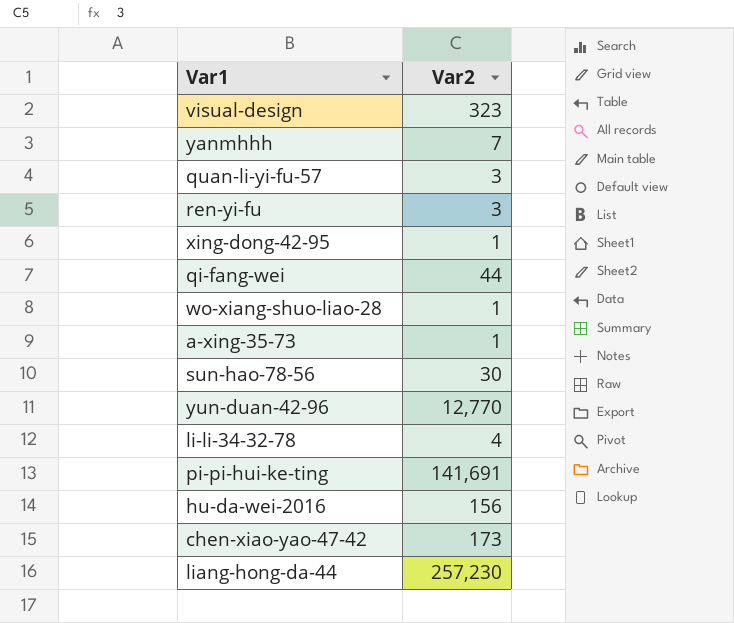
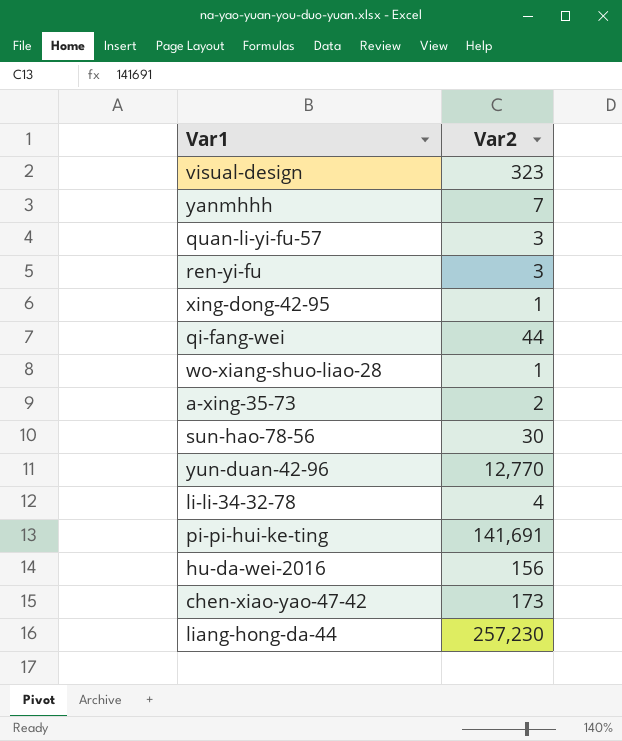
a-xing-35-73 | Var2: 1 -> 2

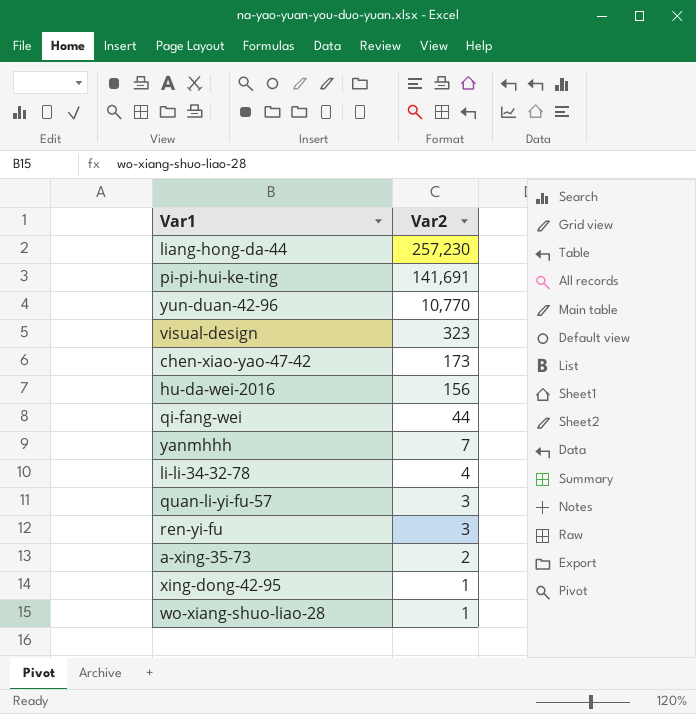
row order: none -> Var2 descending
row sun-hao-78-56: 30 -> none
yun-duan-42-96 | Var2: 12,770 -> 10,770

